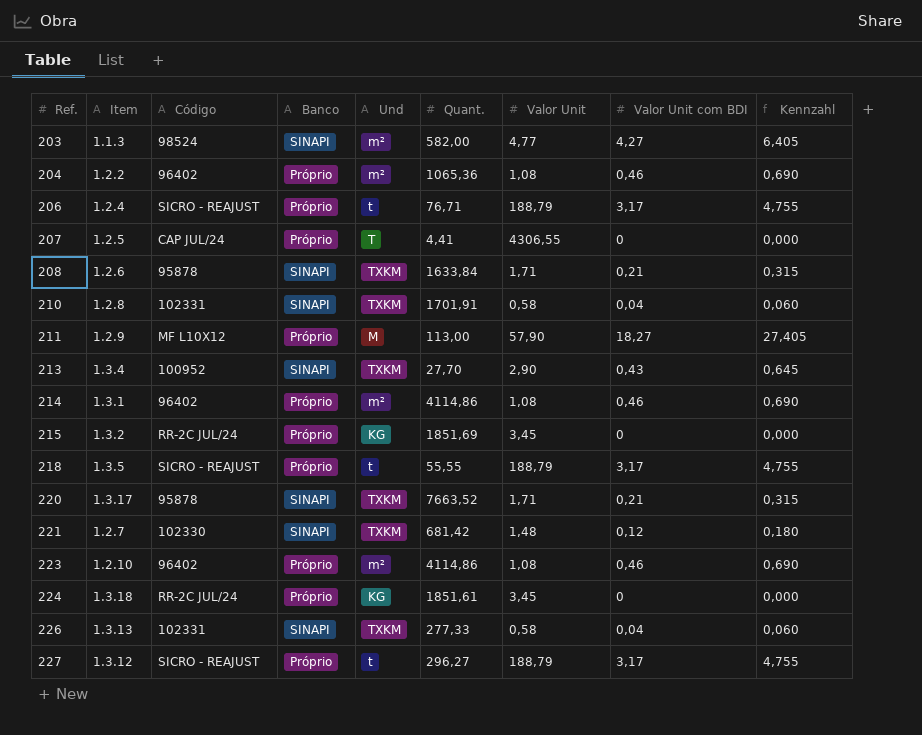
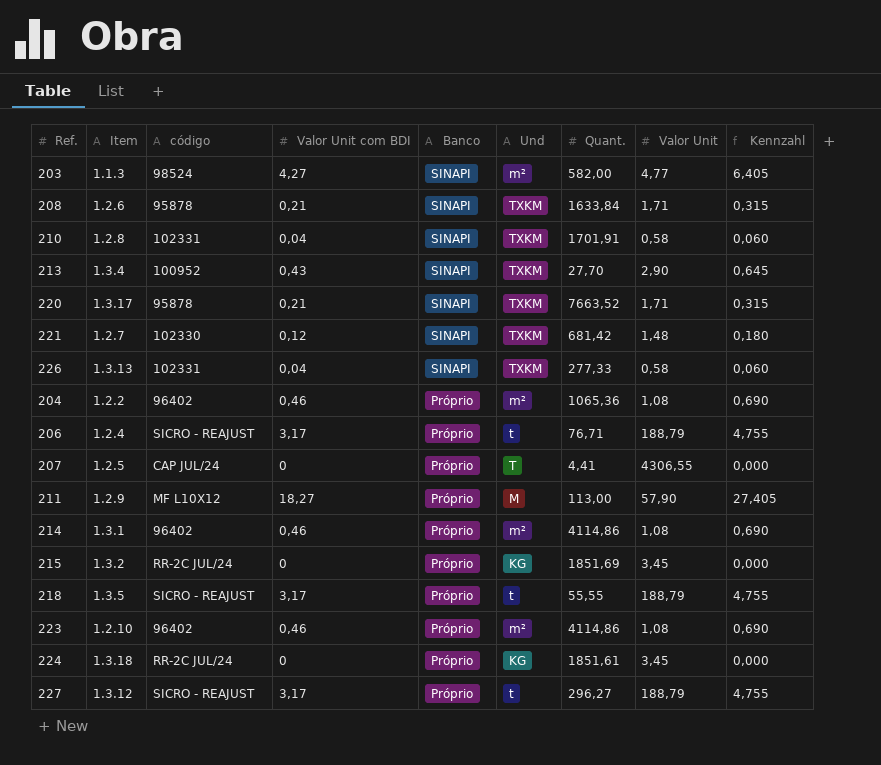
row order: Ref. ascending -> Banco descending
column name: Código -> código
column Valor Unit com BDI | position: 8 -> 4

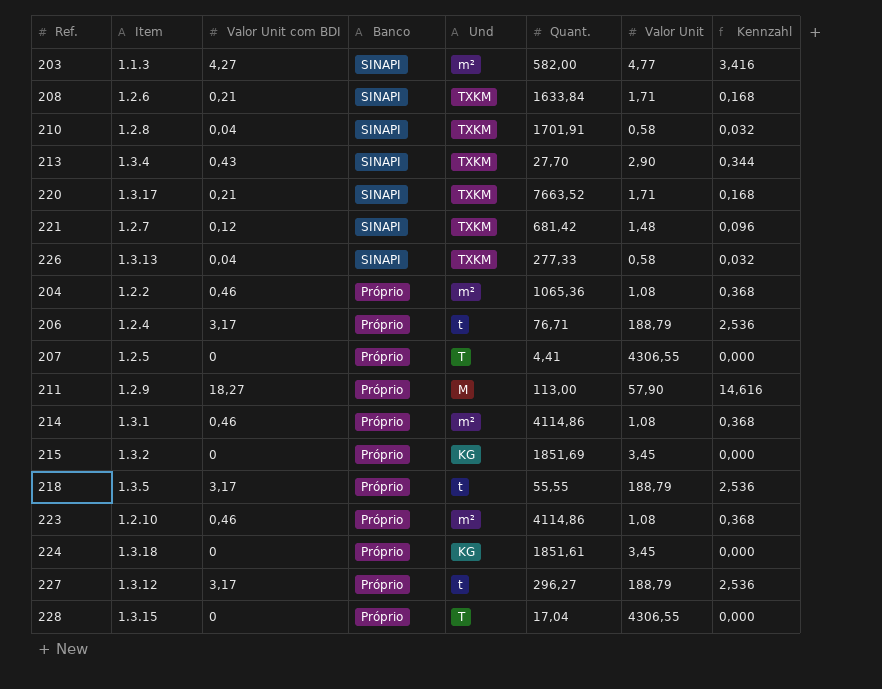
column código | position: 3 -> none
column Kennzahl | formula: [Valor Unit com BDI] * 1,5 -> [Valor Unit com BDI] * 0,8
row 228: none -> 1.3.15 | 0 | Próprio | T | 17,04 | 4306,55 | 0,000

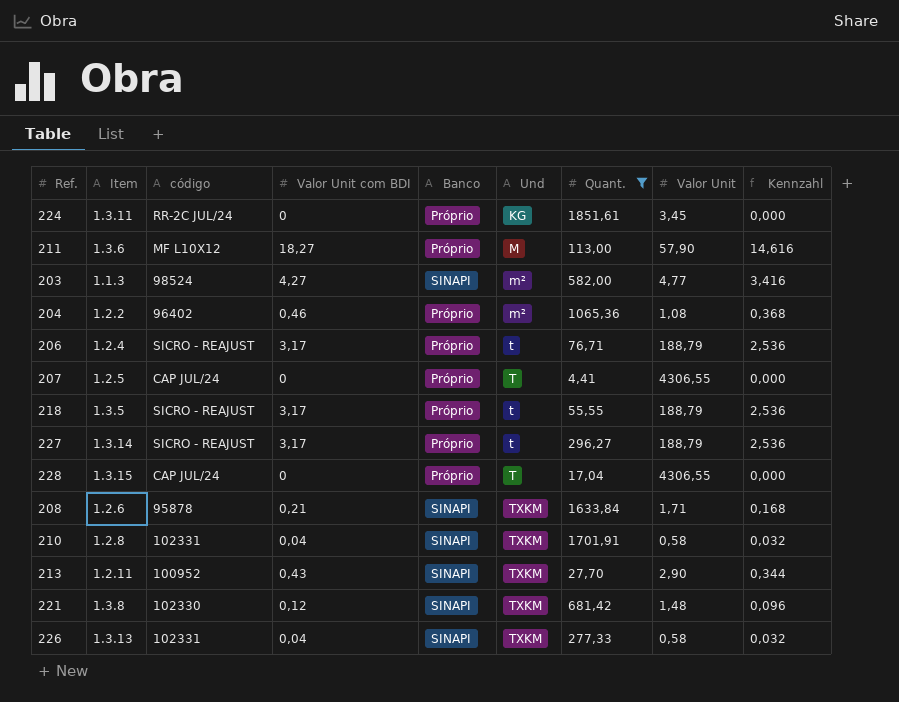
filter: none -> Quant. <= 1851,61
row order: Banco descending -> Und ascending
column código | position: none -> 3
224 | Item: 1.3.18 -> 1.3.11
211 | Item: 1.2.9 -> 1.3.6
227 | Item: 1.3.12 -> 1.3.14
213 | Item: 1.3.4 -> 1.2.11
221 | Item: 1.2.7 -> 1.3.8

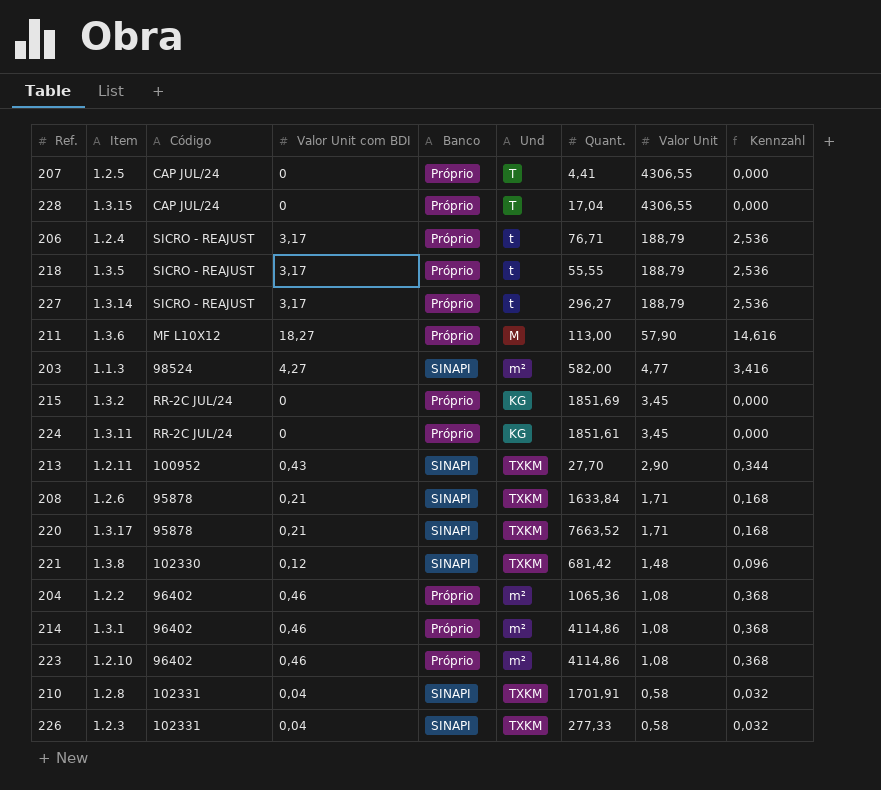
filter: Quant. <= 1851,61 -> none
row order: Und ascending -> Valor Unit descending
column name: código -> Código
226 | Item: 1.3.13 -> 1.2.3

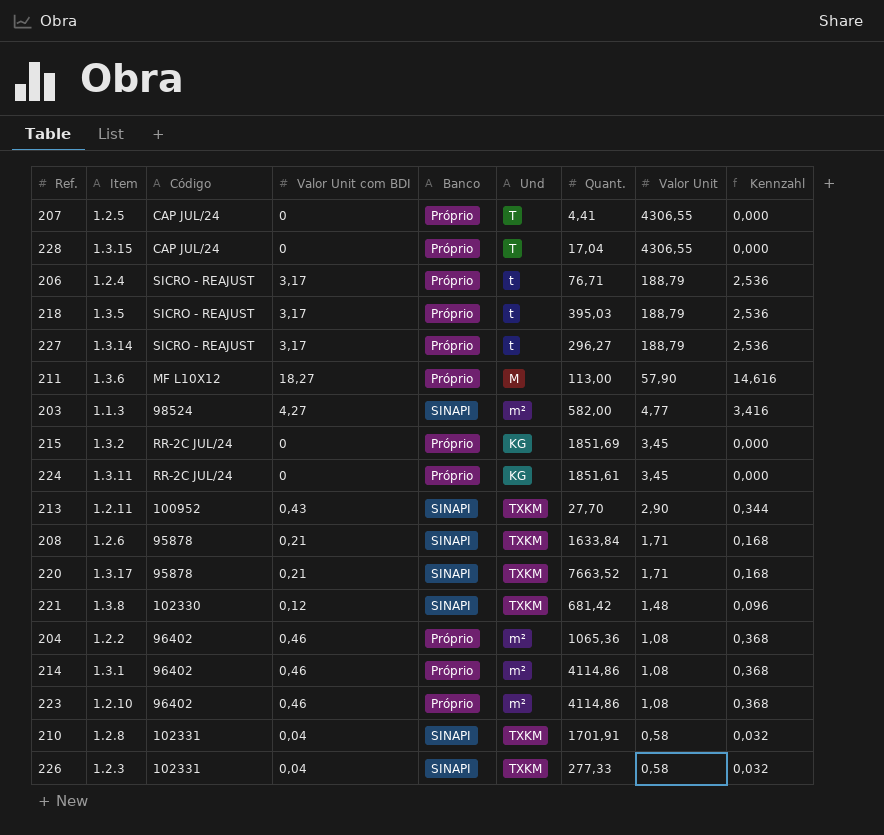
218 | Quant.: 55,55 -> 395,03

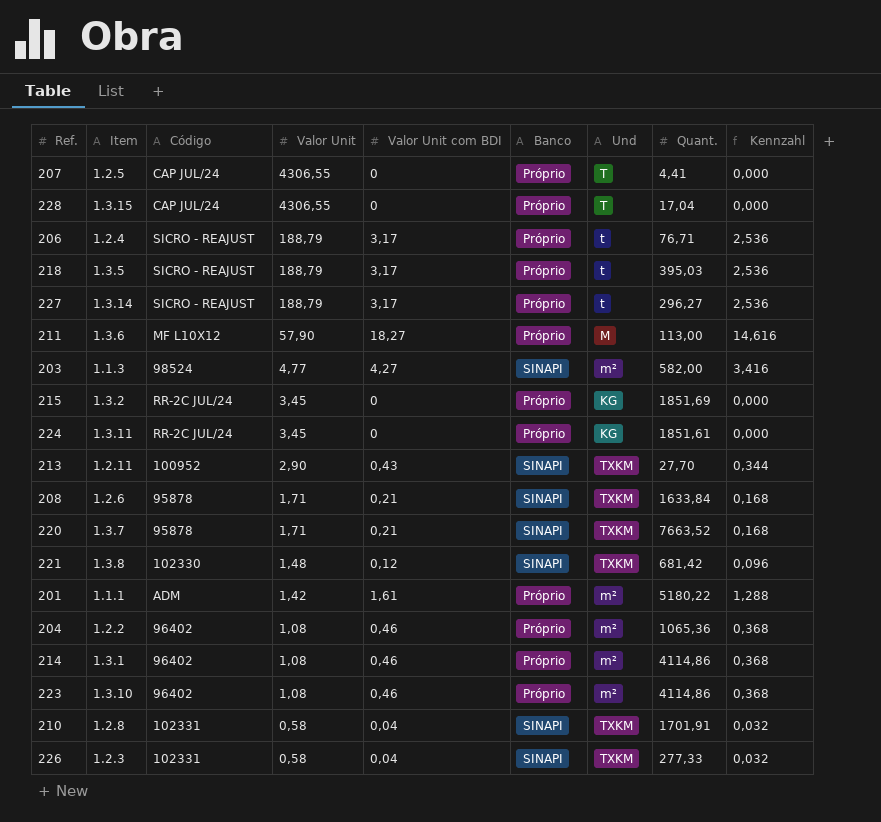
column Valor Unit | position: 8 -> 4
220 | Item: 1.3.17 -> 1.3.7
row 201: none -> 1.1.1 | ADM | 1,42 | 1,61 | Próprio | m² | 5180,22 | 1,288
223 | Item: 1.2.10 -> 1.3.10

